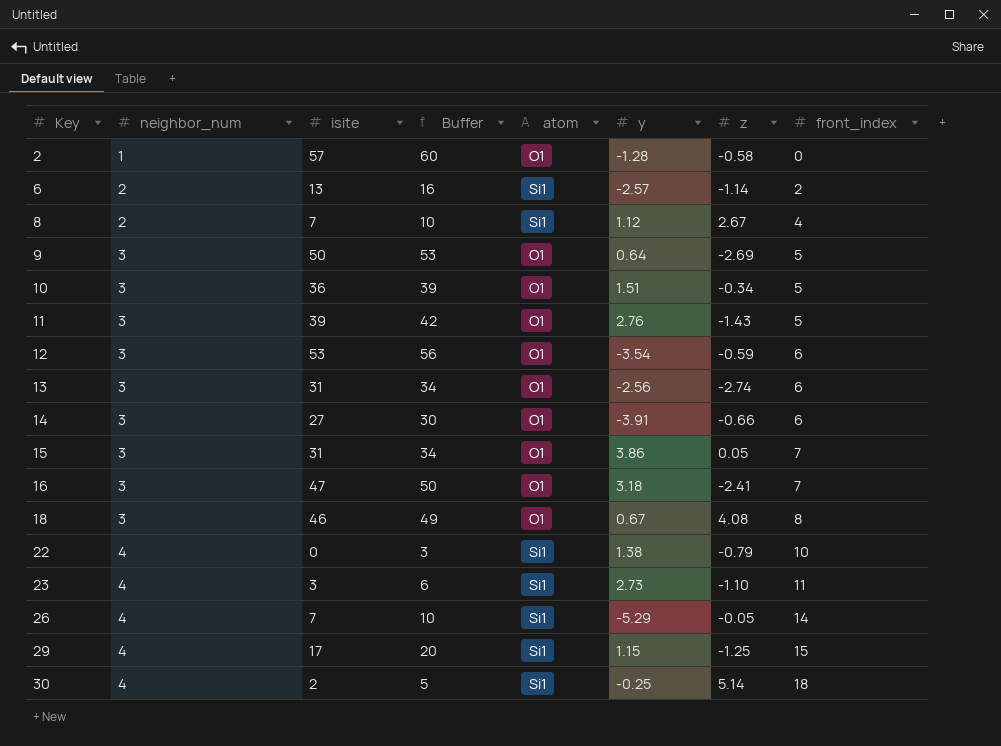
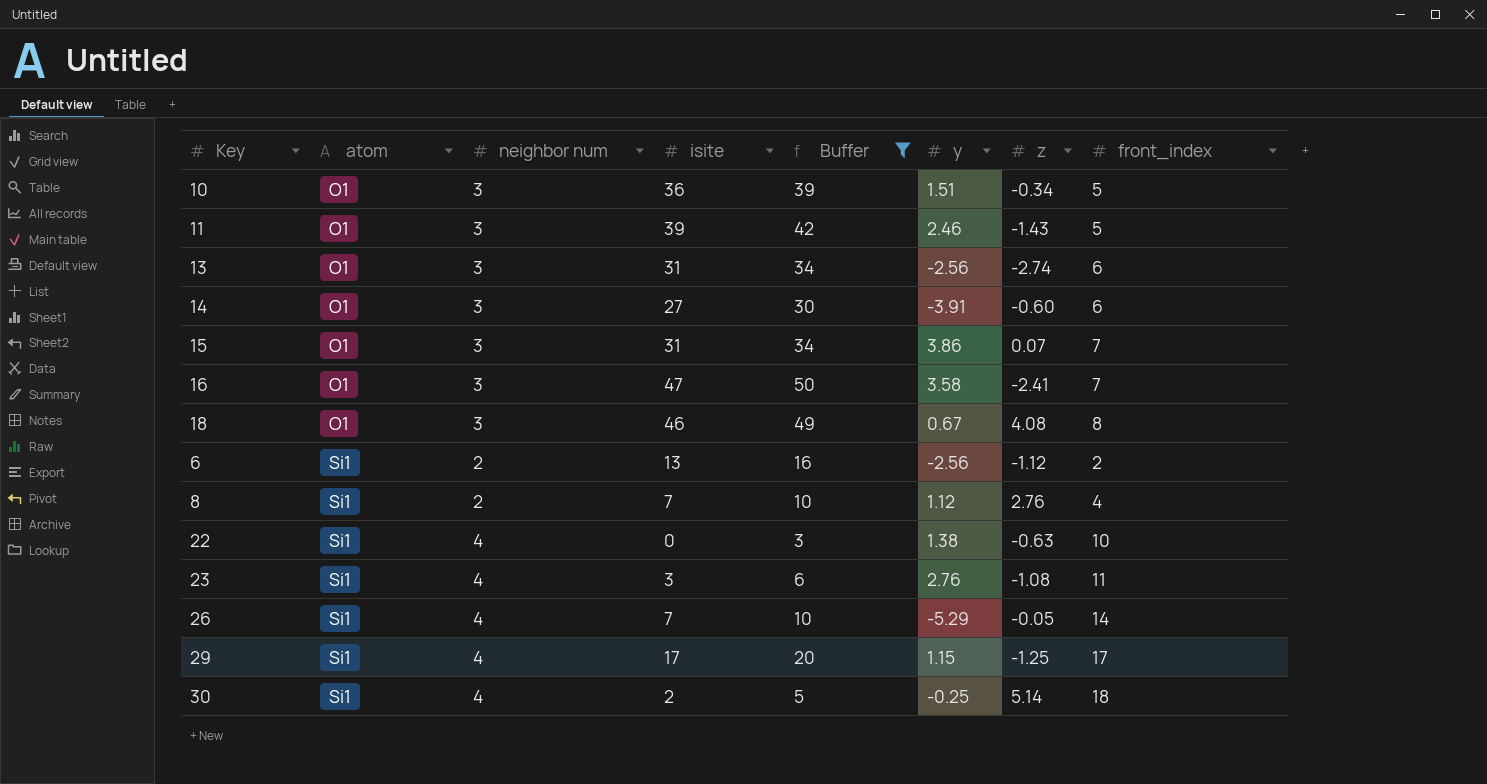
filter: none -> Buffer <= 50
row order: Key ascending -> atom ascending
column atom | position: 5 -> 2
column name: neighbor_num -> neighbor num
11 | y: 2.76 -> 2.46
14 | z: -0.66 -> -0.60
15 | z: 0.05 -> 0.07
16 | y: 3.18 -> 3.58
6 | y: -2.57 -> -2.56
6 | z: -1.14 -> -1.12
8 | z: 2.67 -> 2.76
22 | z: -0.79 -> -0.63
23 | y: 2.73 -> 2.76
23 | z: -1.10 -> -1.08
29 | front_index: 15 -> 17

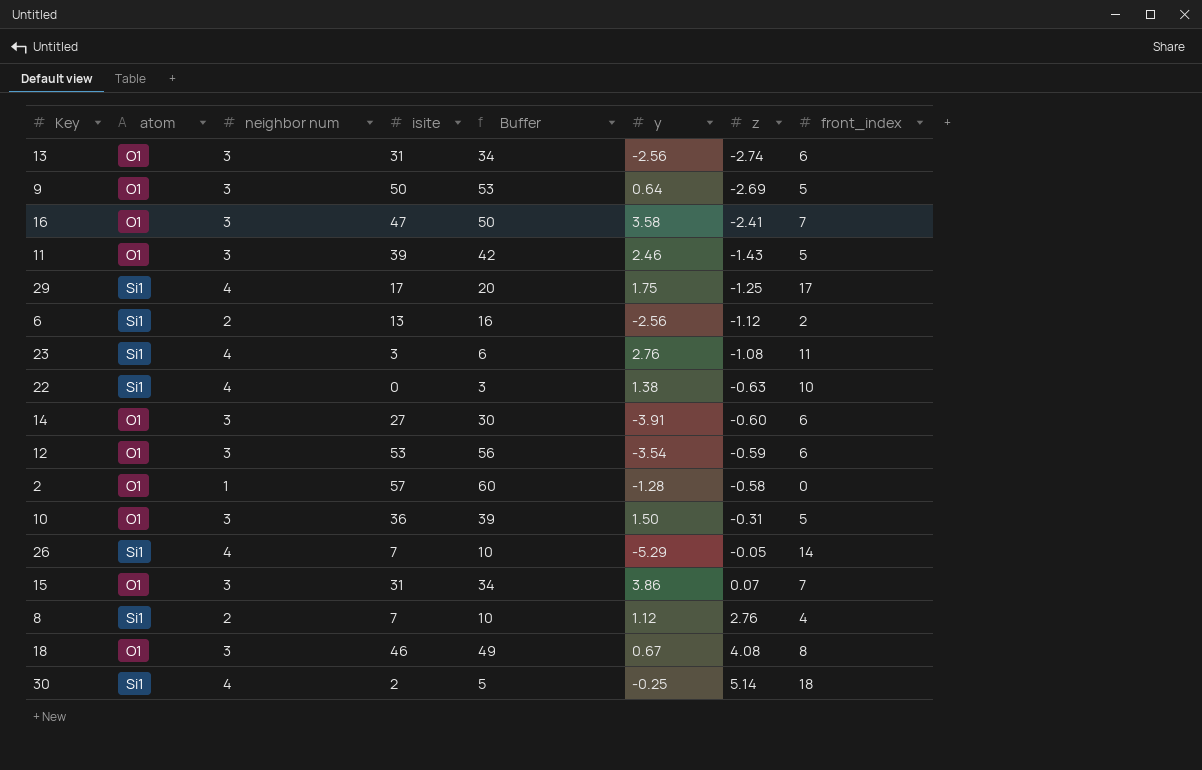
filter: Buffer <= 50 -> none
row order: atom ascending -> z ascending
29 | y: 1.15 -> 1.75
10 | y: 1.51 -> 1.50
10 | z: -0.34 -> -0.31

